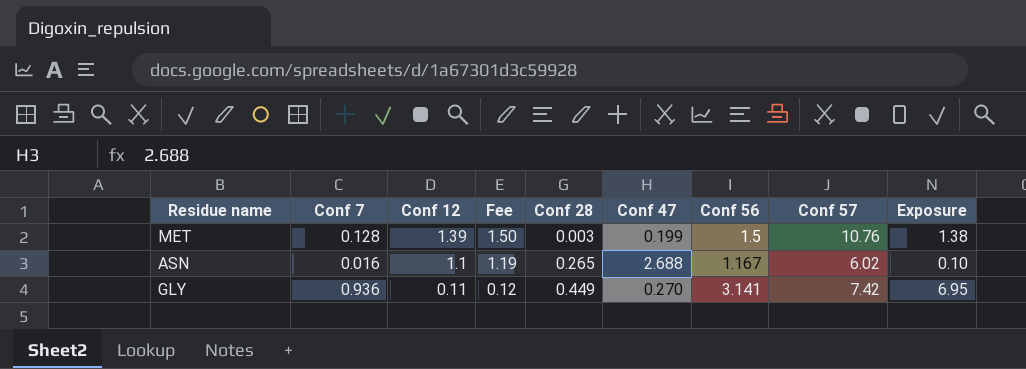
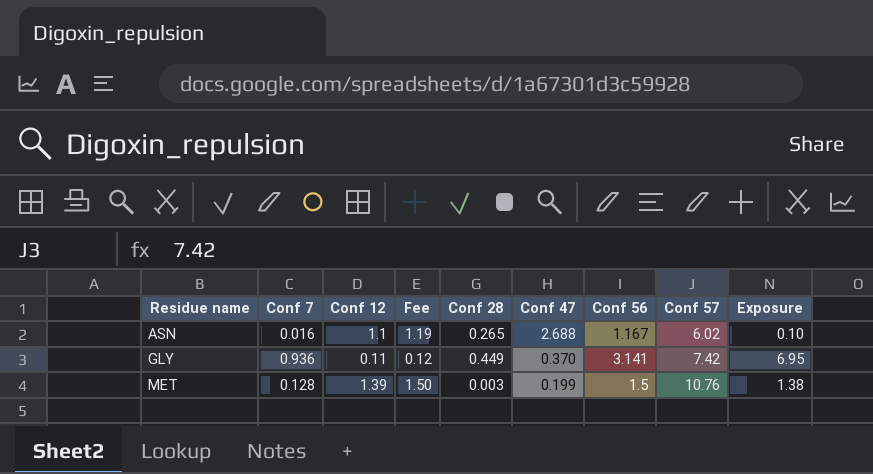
row order: Conf 12 descending -> Residue name ascending
GLY | Conf 47: 0.270 -> 0.370

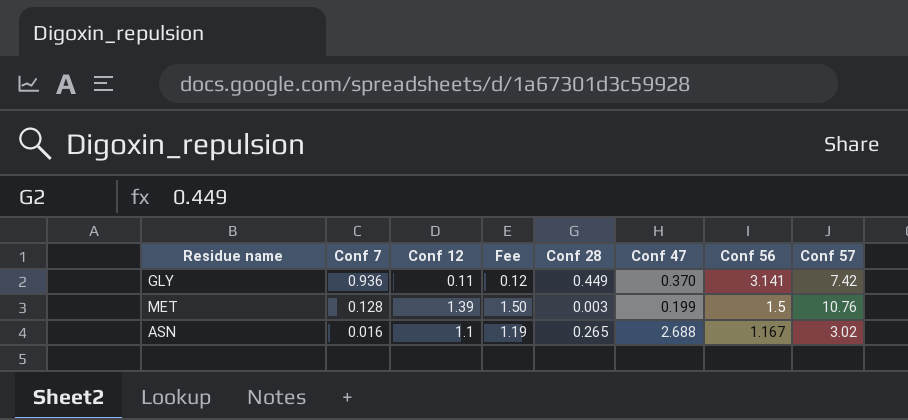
row order: Residue name ascending -> Conf 7 descending
column Exposure | formula: [Conf 7] * [Conf 57] -> none
ASN | Conf 57: 6.02 -> 3.02

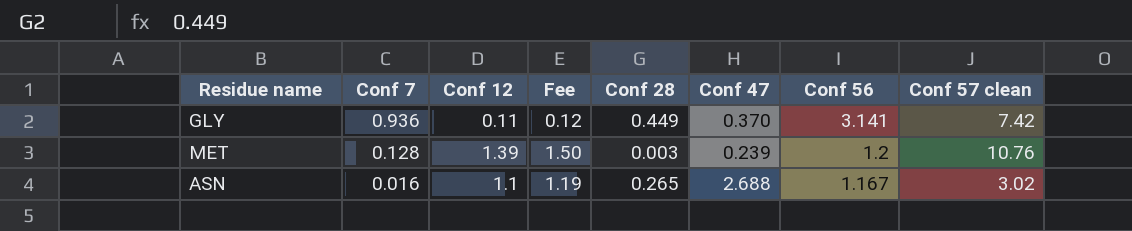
column name: Conf 57 -> Conf 57 clean
MET | Conf 47: 0.199 -> 0.239
MET | Conf 56: 1.5 -> 1.2

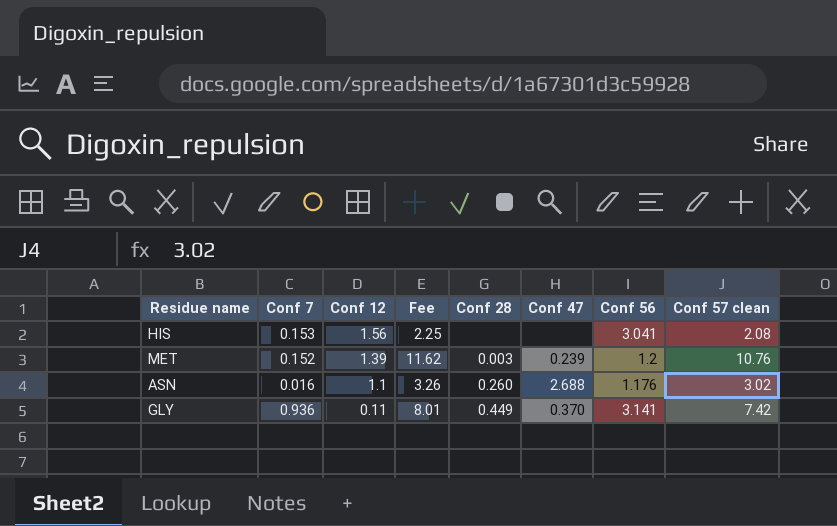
row order: Conf 7 descending -> Conf 12 descending
column Fee | formula: [Conf 12] * 1.08 -> [Conf 57 clean] * 1.08
row HIS: none -> 0.153 | 1.56 | 2.25 | none | none | 3.041 | 2.08
MET | Conf 7: 0.128 -> 0.152
ASN | Conf 28: 0.265 -> 0.260
ASN | Conf 56: 1.167 -> 1.176

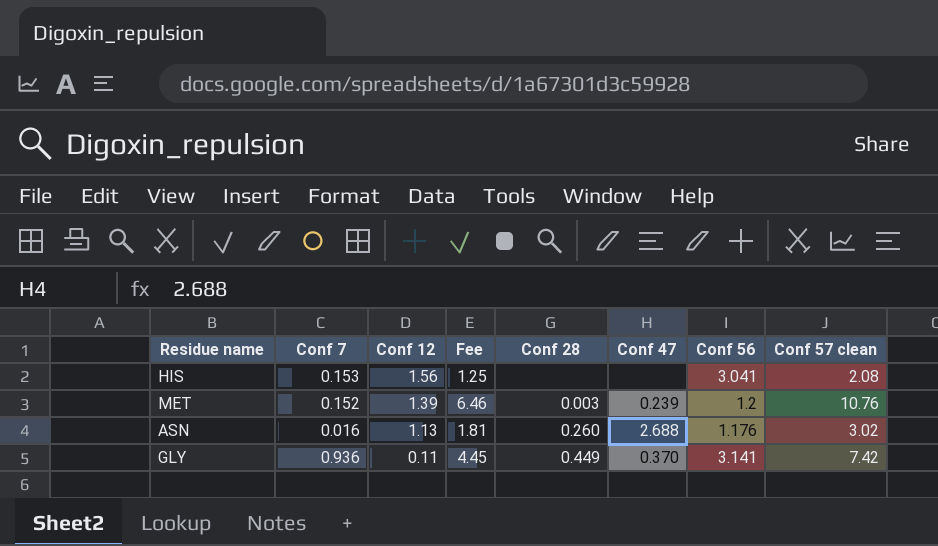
column Fee | formula: [Conf 57 clean] * 1.08 -> [Conf 57 clean] * 0.6
ASN | Conf 12: 1.1 -> 1.13

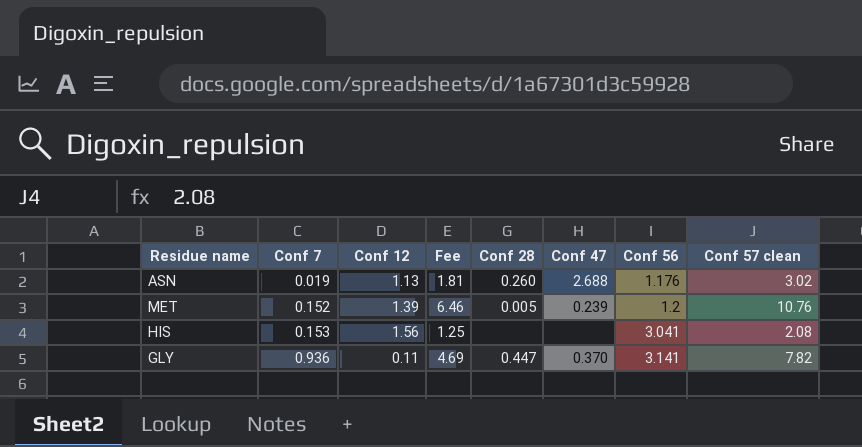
row order: Conf 12 descending -> Conf 7 ascending
ASN | Conf 7: 0.016 -> 0.019
MET | Conf 28: 0.003 -> 0.005
GLY | Fee: 4.45 -> 4.69
GLY | Conf 28: 0.449 -> 0.447
GLY | Conf 57 clean: 7.42 -> 7.82

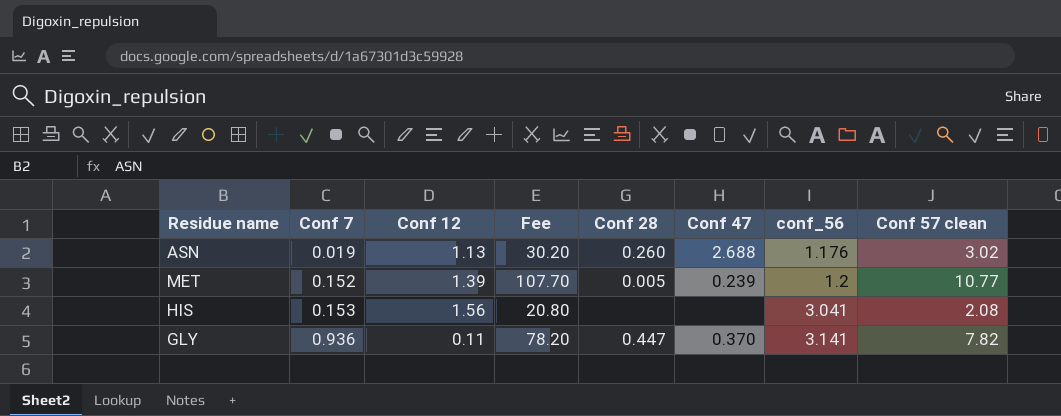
column Fee | formula: [Conf 57 clean] * 0.6 -> [Conf 57 clean] * 10
column name: Conf 56 -> conf_56
MET | Conf 57 clean: 10.76 -> 10.77

